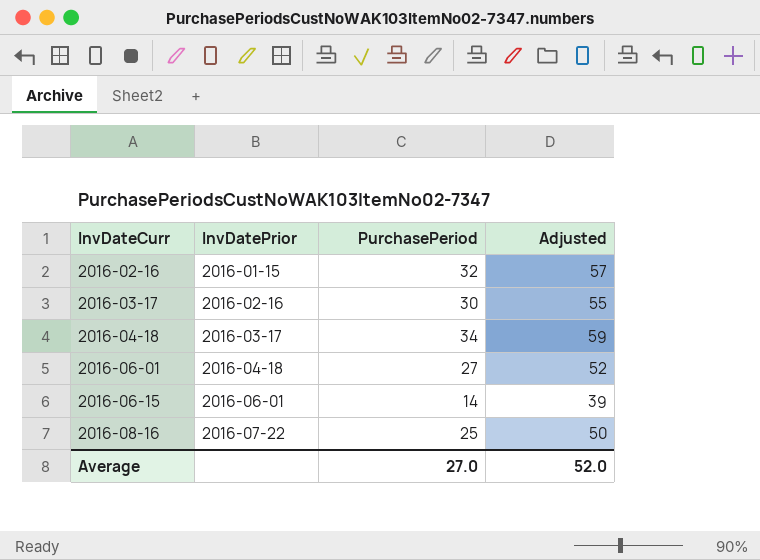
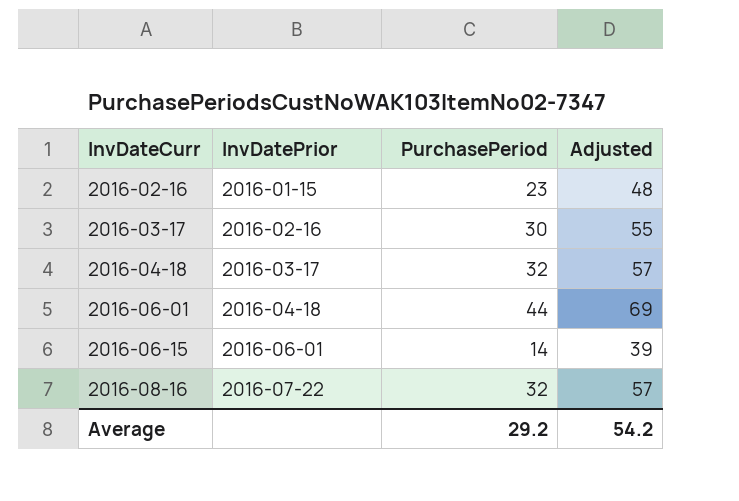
2016-02-16 | PurchasePeriod: 32 -> 23
2016-02-16 | Adjusted: 57 -> 48
2016-04-18 | PurchasePeriod: 34 -> 32
2016-04-18 | Adjusted: 59 -> 57
2016-06-01 | PurchasePeriod: 27 -> 44
2016-06-01 | Adjusted: 52 -> 69
2016-08-16 | PurchasePeriod: 25 -> 32
2016-08-16 | Adjusted: 50 -> 57
Average | PurchasePeriod: 27.0 -> 29.2
Average | Adjusted: 52.0 -> 54.2

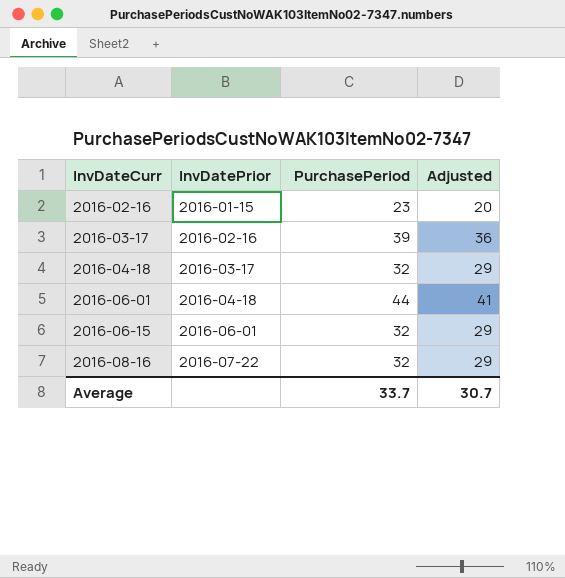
column Adjusted | formula: [PurchasePeriod] + 25 -> [PurchasePeriod] - 3
2016-03-17 | PurchasePeriod: 30 -> 39
2016-06-15 | PurchasePeriod: 14 -> 32
Average | PurchasePeriod: 29.2 -> 33.7
Average | Adjusted: 54.2 -> 30.7

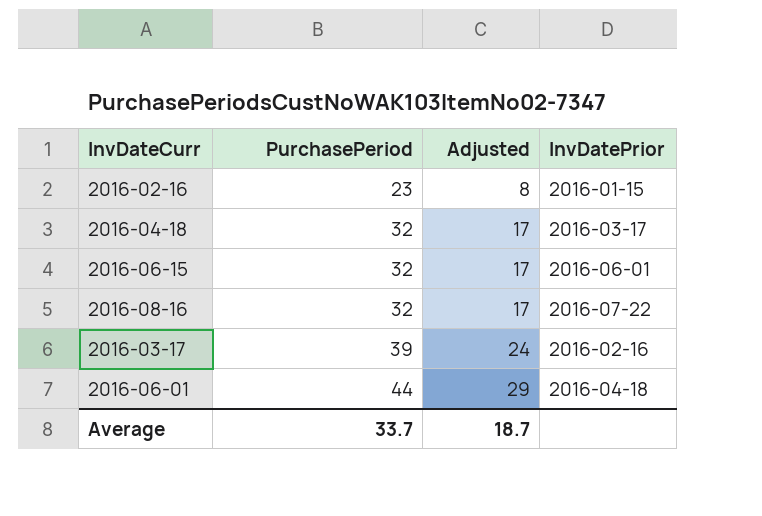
row order: InvDateCurr ascending -> PurchasePeriod ascending
column Adjusted | formula: [PurchasePeriod] - 3 -> [PurchasePeriod] - 15
column InvDatePrior | position: 2 -> 4
Average | Adjusted: 30.7 -> 18.7

